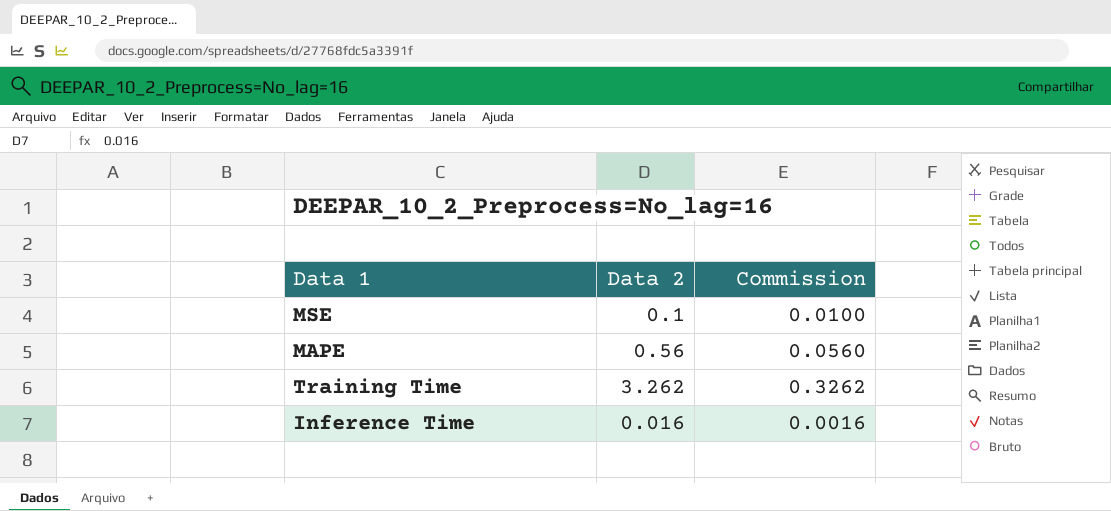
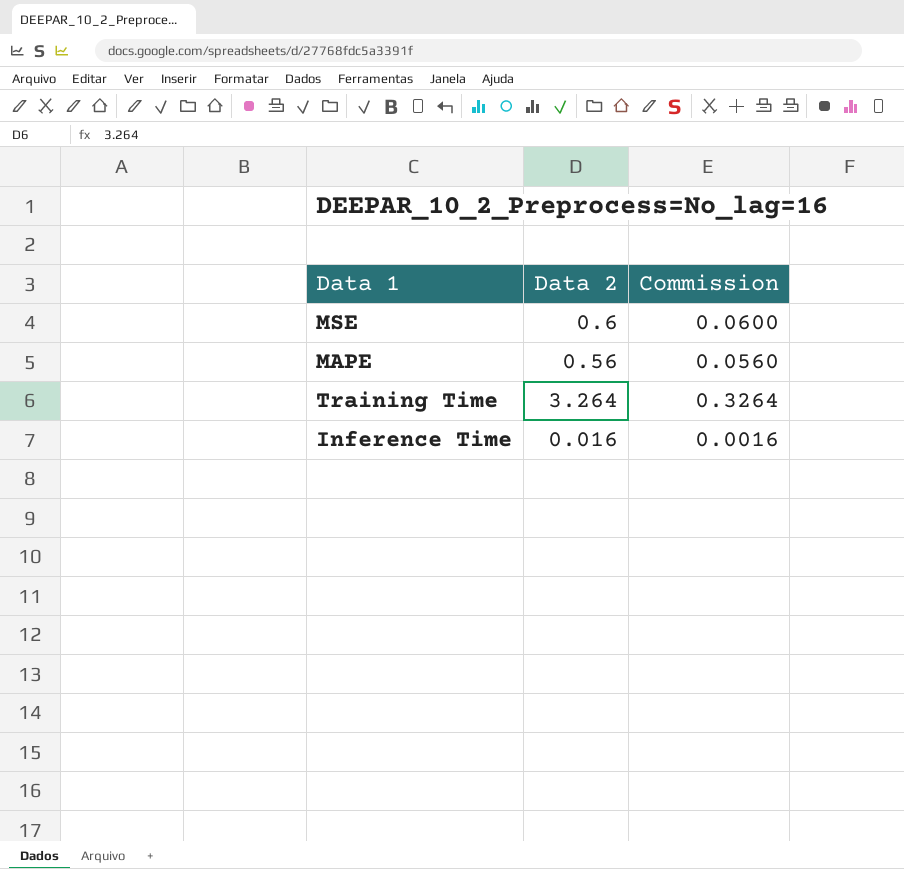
MSE | Data 2: 0.1 -> 0.6
MSE | Commission: 0.0100 -> 0.0600
Training Time | Data 2: 3.262 -> 3.264
Training Time | Commission: 0.3262 -> 0.3264

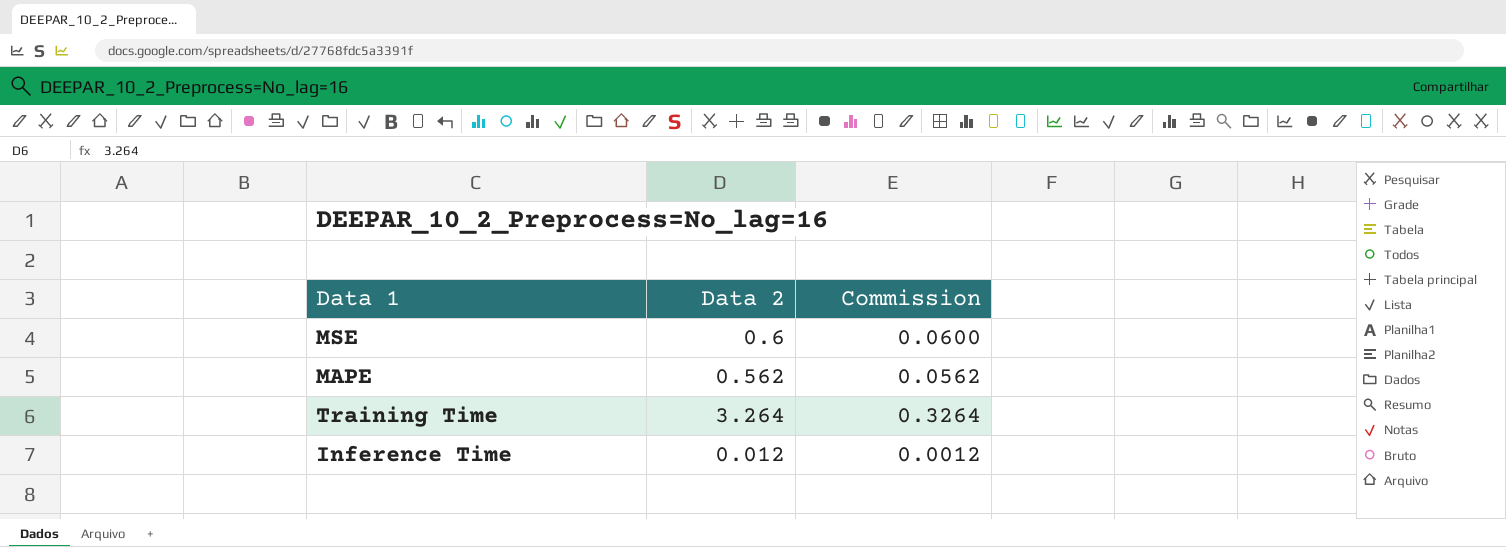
MAPE | Data 2: 0.56 -> 0.562
MAPE | Commission: 0.0560 -> 0.0562
Inference Time | Data 2: 0.016 -> 0.012
Inference Time | Commission: 0.0016 -> 0.0012

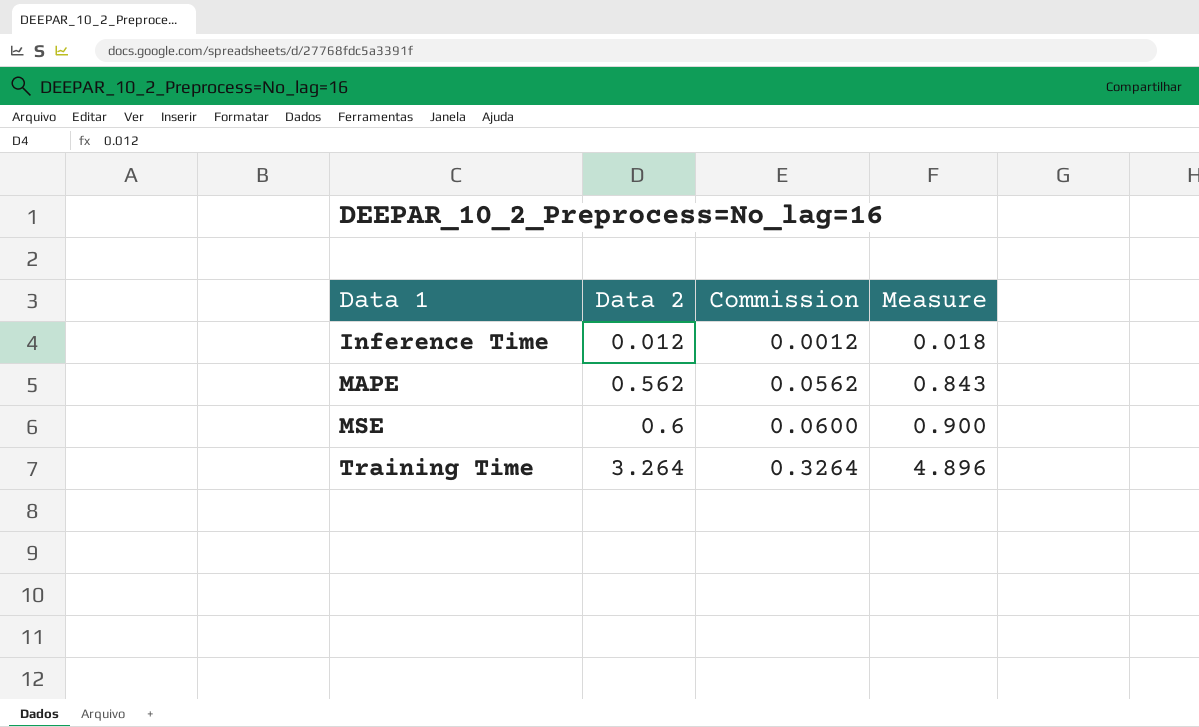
row order: none -> Data 1 ascending
column Measure | formula: none -> [Data 2] * 1.5

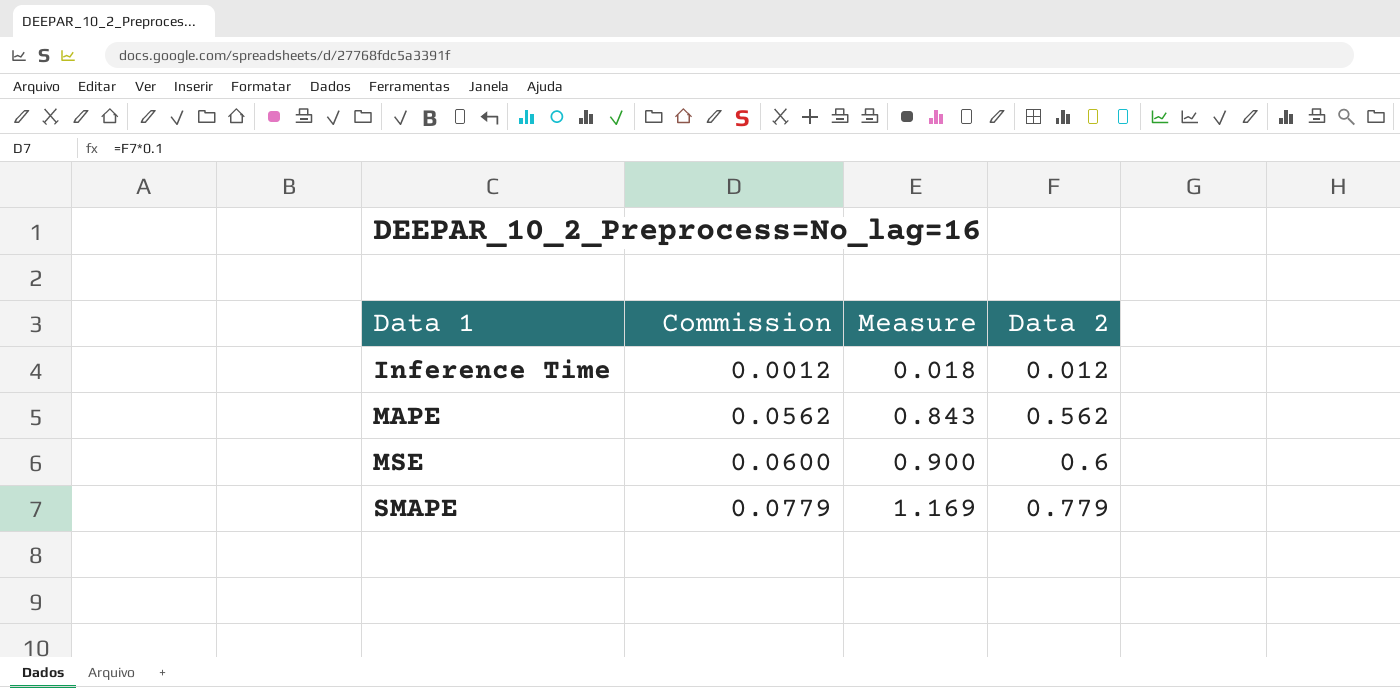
column Data 2 | position: 2 -> 4
row Training Time: 3.264 | 0.3264 | 4.896 -> none
row SMAPE: none -> 0.0779 | 1.169 | 0.779

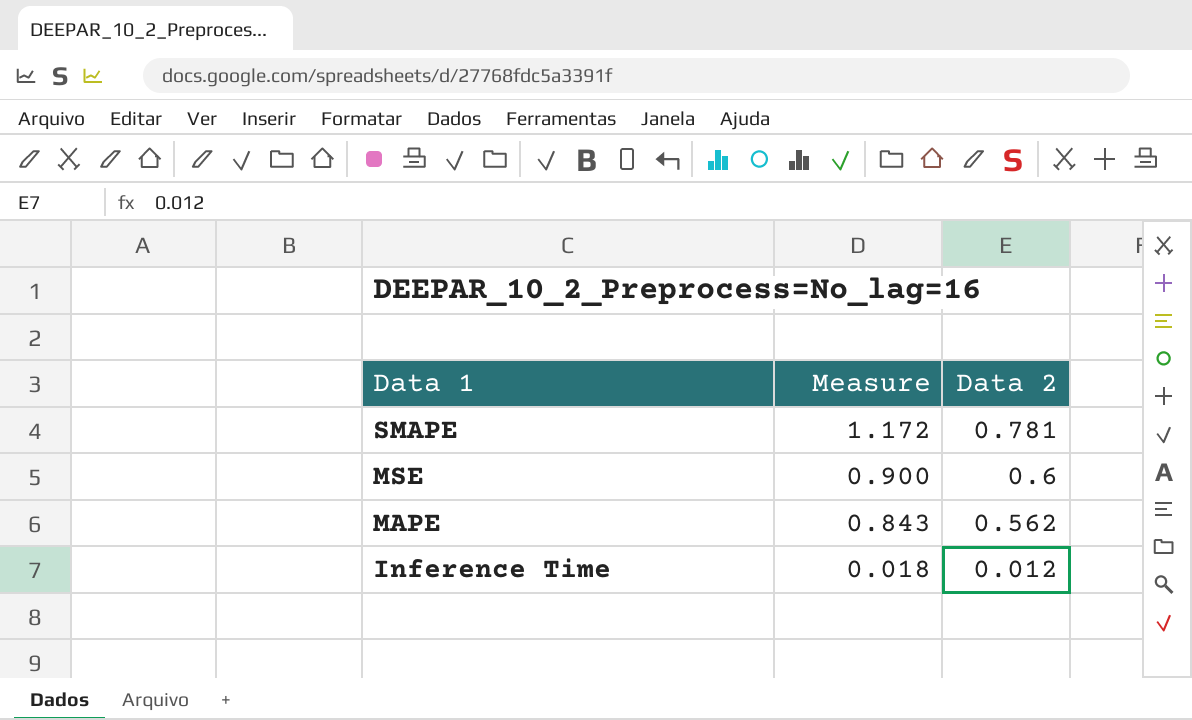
row order: Data 1 ascending -> Data 1 descending
column Commission | formula: [Data 2] * 0.1 -> none
SMAPE | Measure: 1.169 -> 1.172
SMAPE | Data 2: 0.779 -> 0.781

